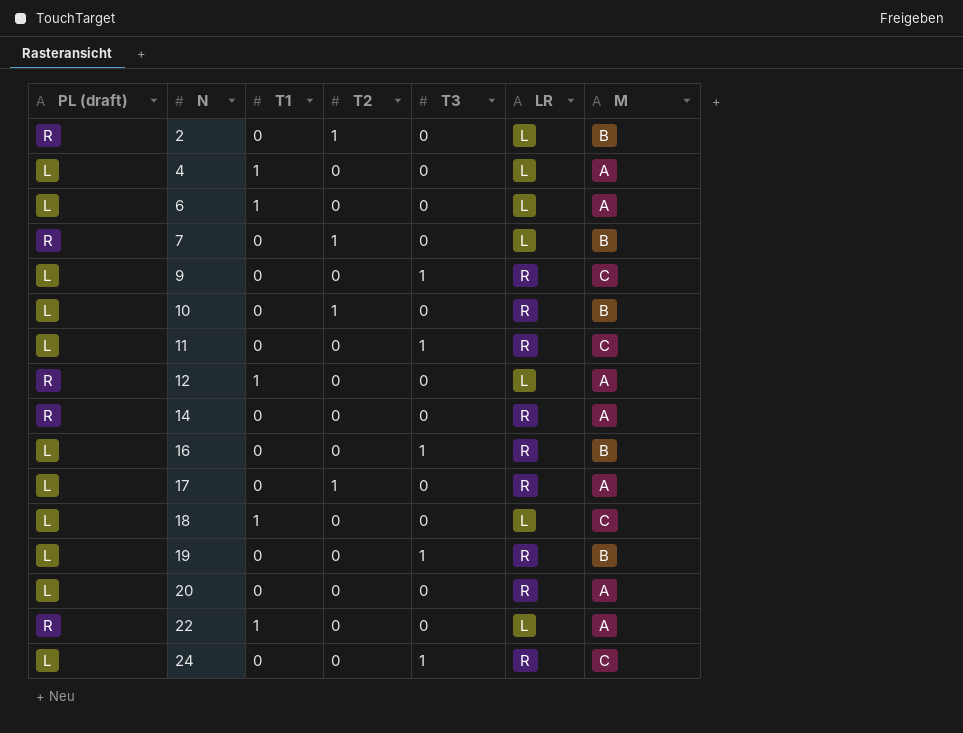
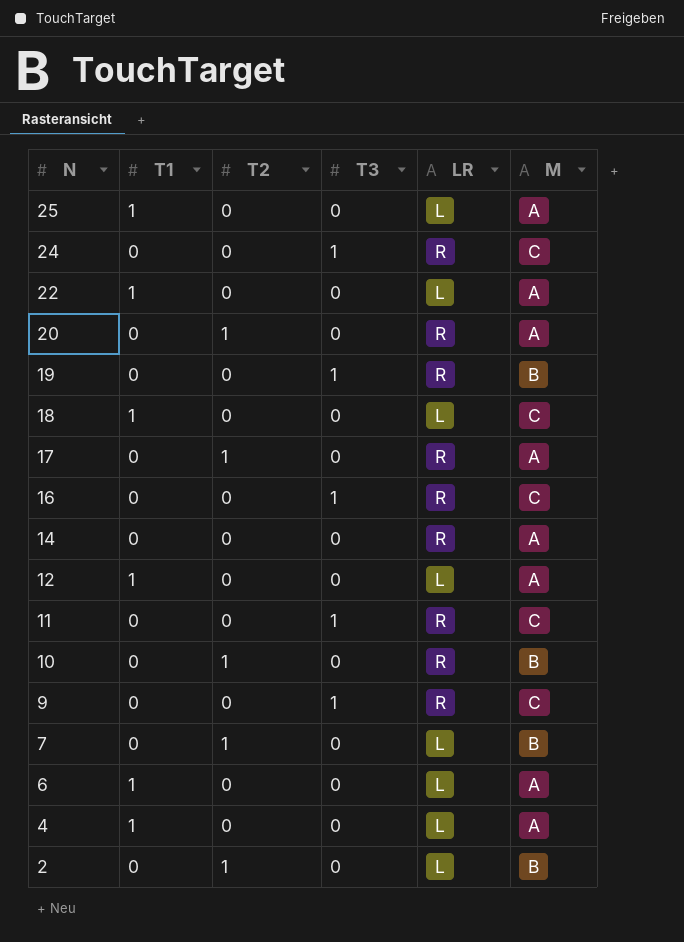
row order: N ascending -> N descending
column PL (draft) | position: 1 -> none
row 25: none -> 1 | 0 | 0 | L | A
20 | T2: 0 -> 1
16 | M: B -> C

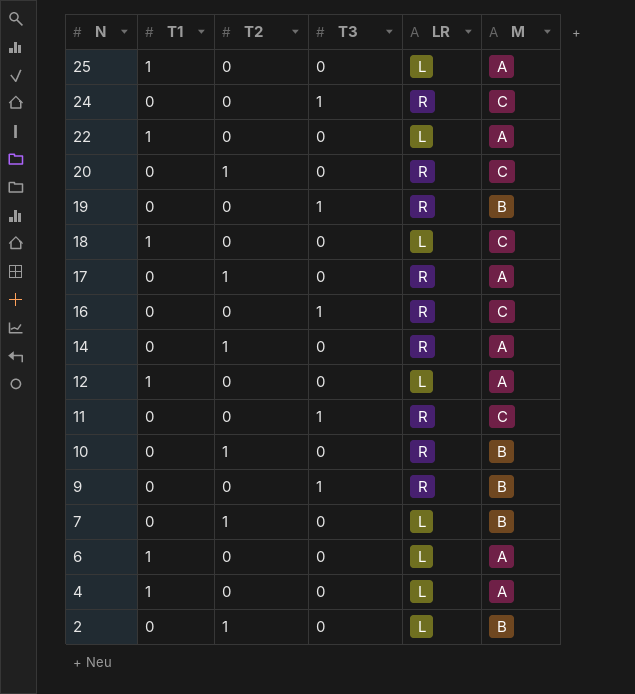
20 | M: A -> C
14 | T2: 0 -> 1
9 | M: C -> B

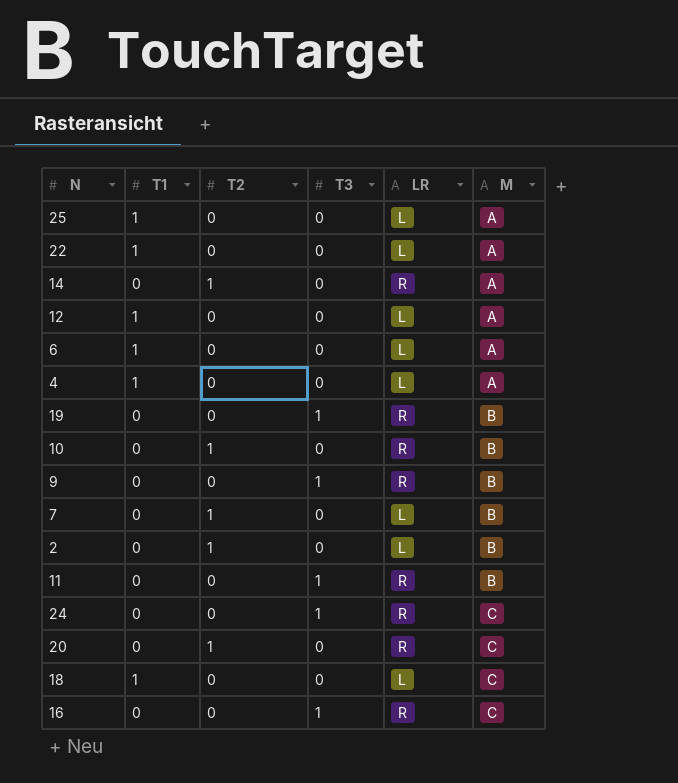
row order: N descending -> M ascending
row 17: 0 | 1 | 0 | R | A -> none
11 | M: C -> B

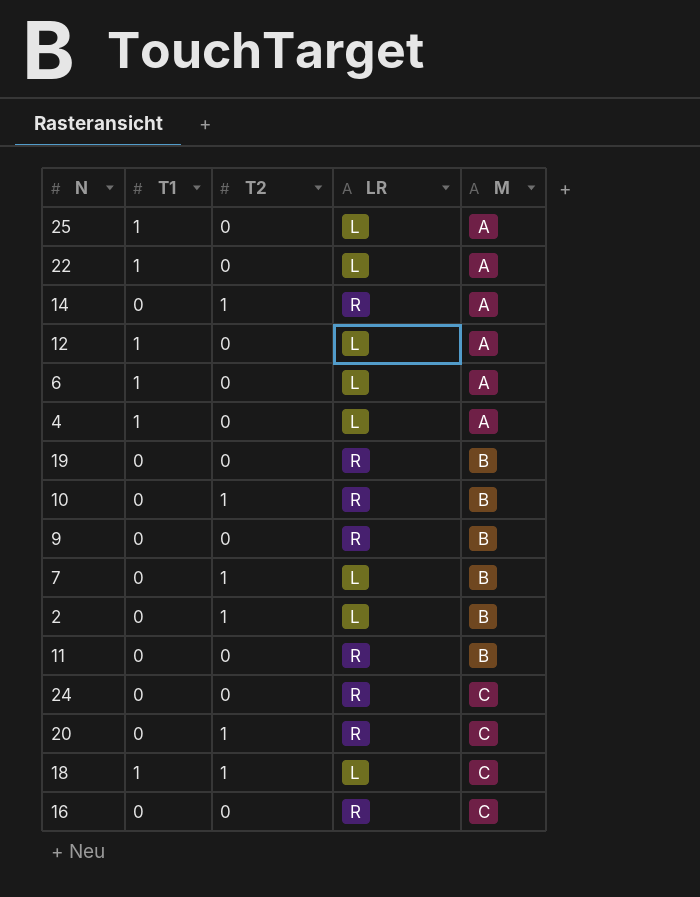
column T3 | position: 4 -> none
18 | T2: 0 -> 1

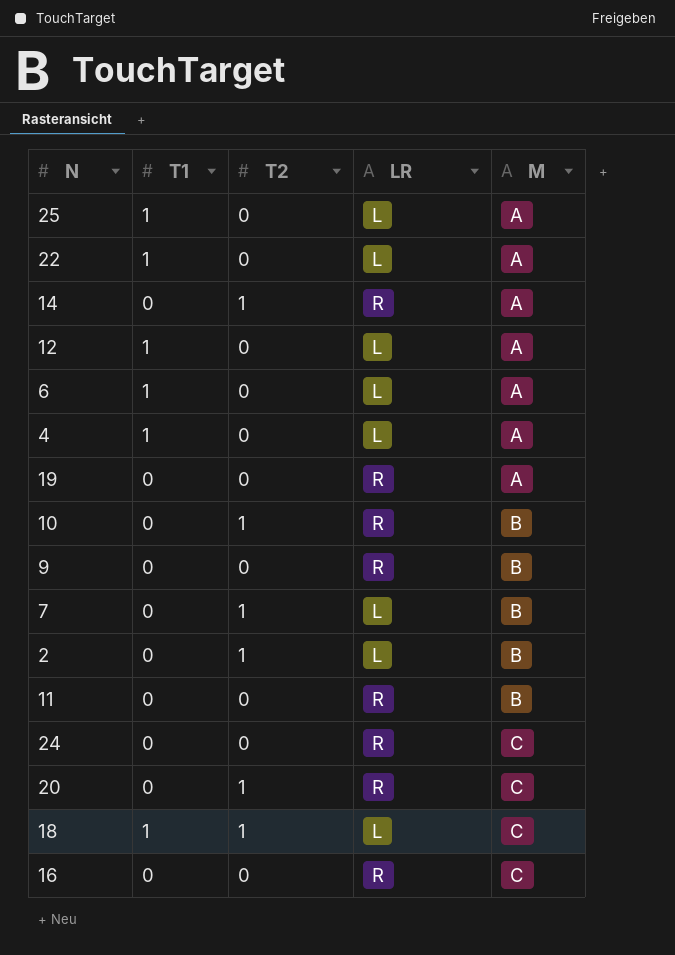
19 | M: B -> A

